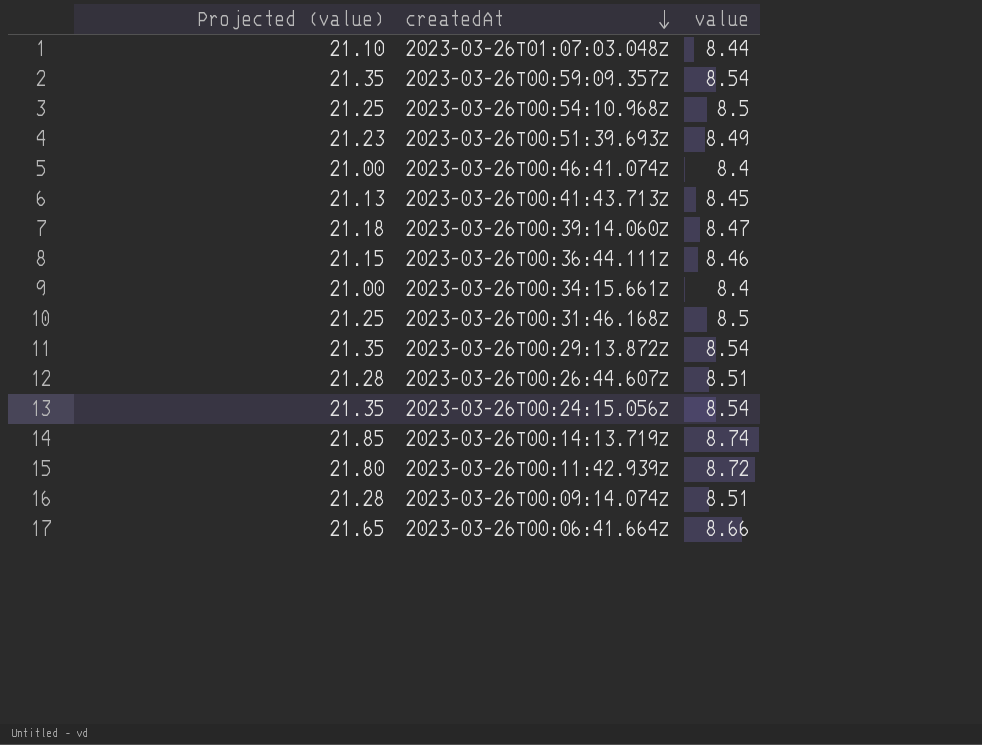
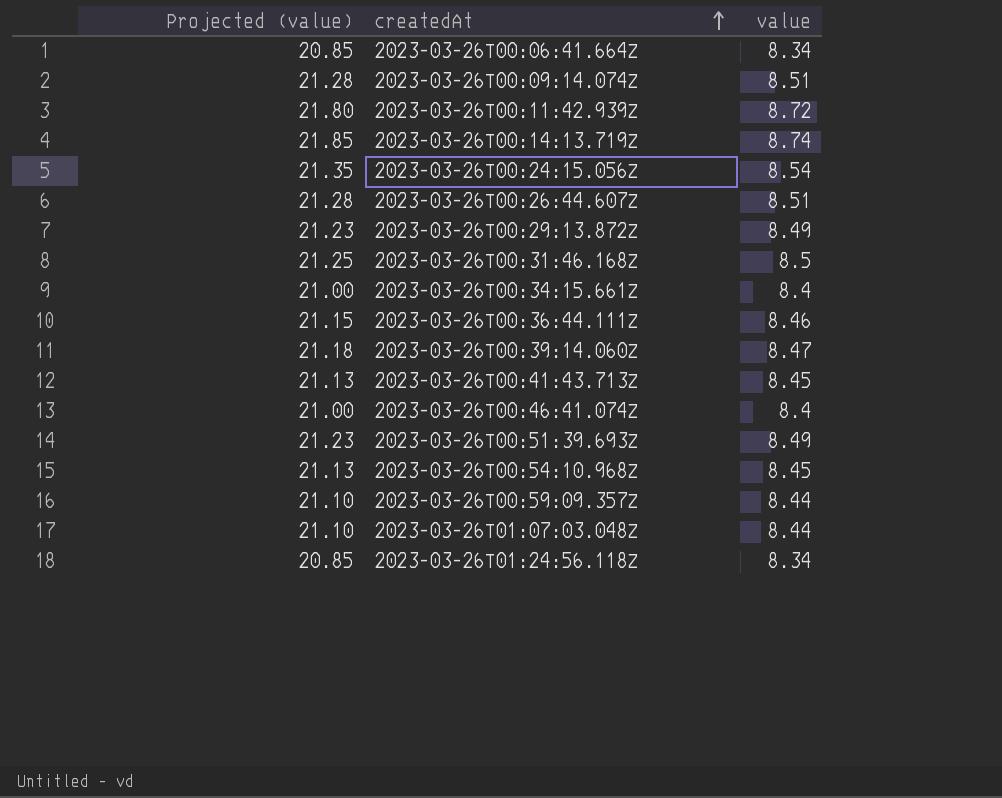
row order: createdAt descending -> createdAt ascending
2023-03-26T00:06:41.664Z | Projected (value): 21.65 -> 20.85
2023-03-26T00:06:41.664Z | value: 8.66 -> 8.34
2023-03-26T00:29:13.872Z | Projected (value): 21.35 -> 21.23
2023-03-26T00:29:13.872Z | value: 8.54 -> 8.49
2023-03-26T00:54:10.968Z | Projected (value): 21.25 -> 21.13
2023-03-26T00:54:10.968Z | value: 8.5 -> 8.45
2023-03-26T00:59:09.357Z | Projected (value): 21.35 -> 21.10
2023-03-26T00:59:09.357Z | value: 8.54 -> 8.44
row 2023-03-26T01:24:56.118Z: none -> 20.85 | 8.34

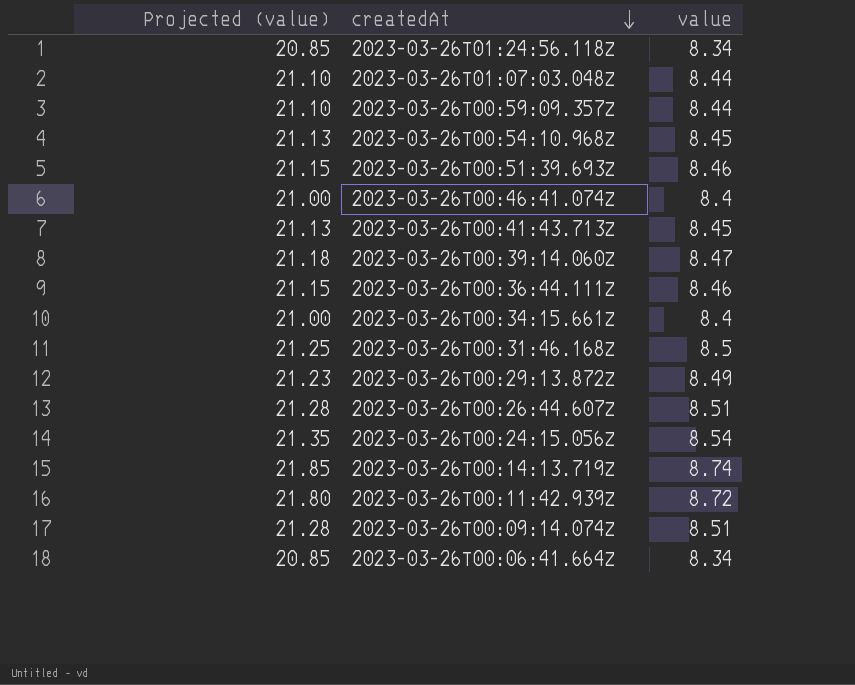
row order: createdAt ascending -> createdAt descending
2023-03-26T00:51:39.693Z | Projected (value): 21.23 -> 21.15
2023-03-26T00:51:39.693Z | value: 8.49 -> 8.46

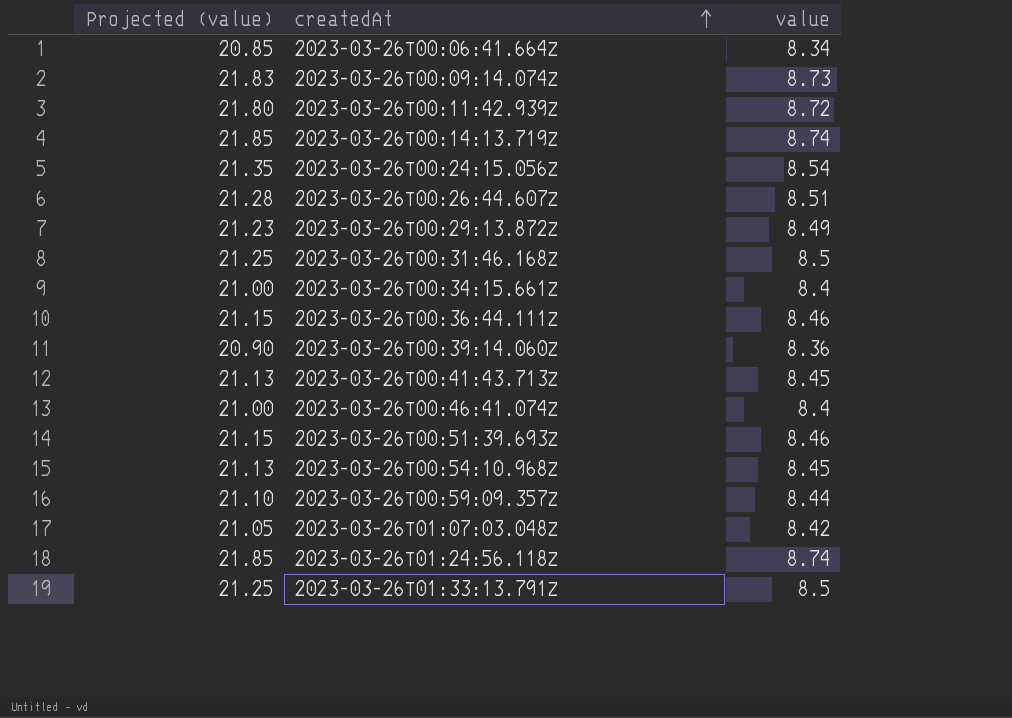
row order: createdAt descending -> createdAt ascending
2023-03-26T00:09:14.074Z | Projected (value): 21.28 -> 21.83
2023-03-26T00:09:14.074Z | value: 8.51 -> 8.73
2023-03-26T00:39:14.060Z | Projected (value): 21.18 -> 20.90
2023-03-26T00:39:14.060Z | value: 8.47 -> 8.36
2023-03-26T01:07:03.048Z | Projected (value): 21.10 -> 21.05
2023-03-26T01:07:03.048Z | value: 8.44 -> 8.42
2023-03-26T01:24:56.118Z | Projected (value): 20.85 -> 21.85
2023-03-26T01:24:56.118Z | value: 8.34 -> 8.74
row 2023-03-26T01:33:13.791Z: none -> 21.25 | 8.5

